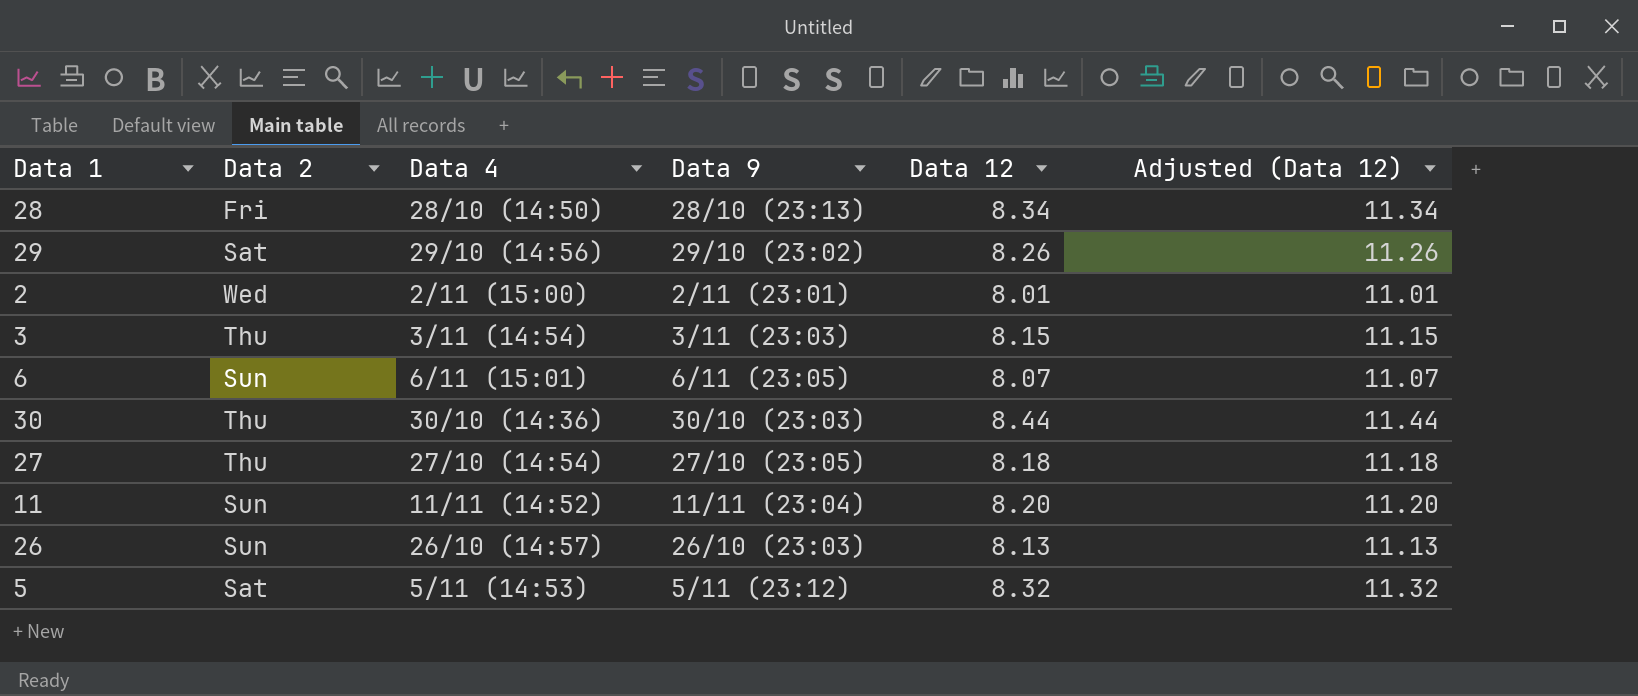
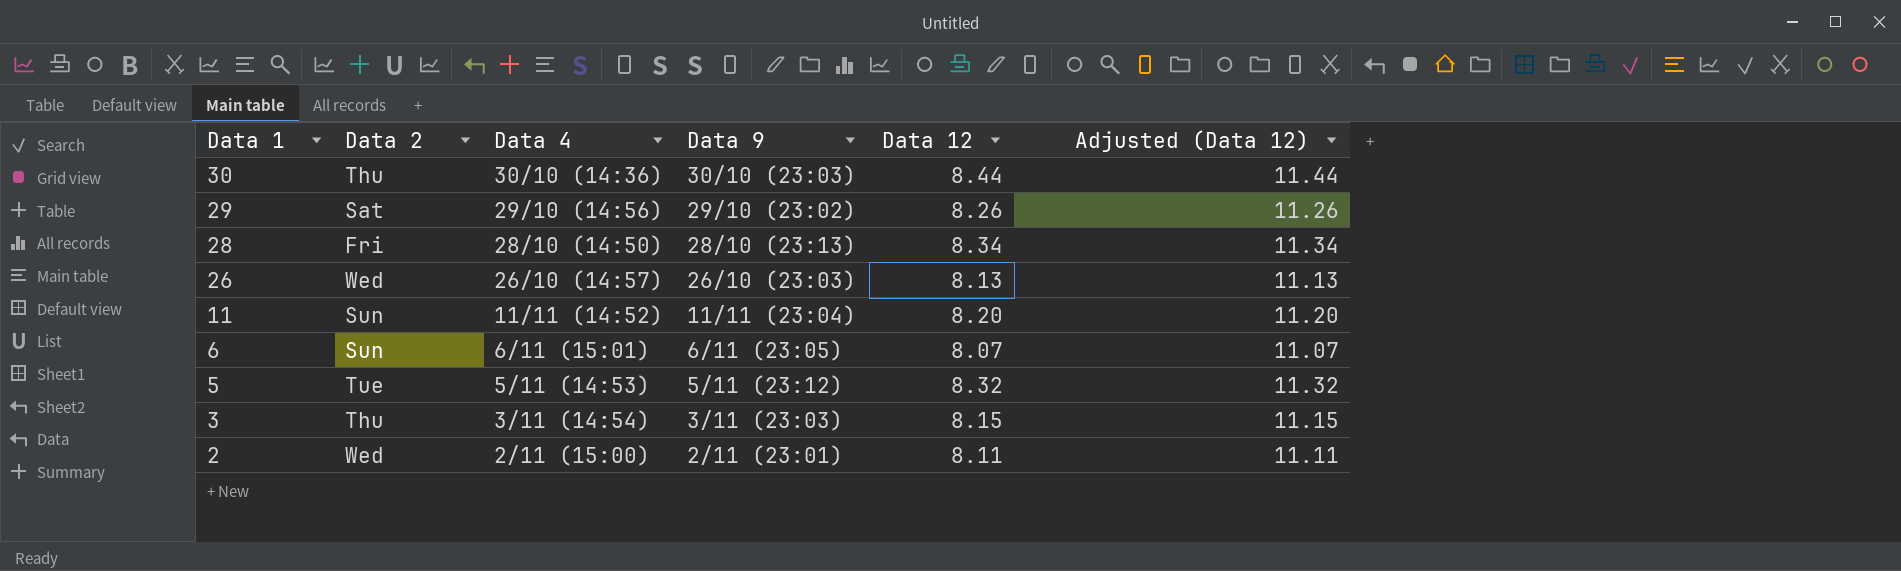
row order: none -> Data 1 descending
row 27: Thu | 27/10 (14:54) | 27/10 (23:05) | 8.18 | 11.18 -> none
26 | Data 2: Sun -> Wed
5 | Data 2: Sat -> Tue
2 | Data 12: 8.01 -> 8.11
2 | Adjusted (Data 12): 11.01 -> 11.11

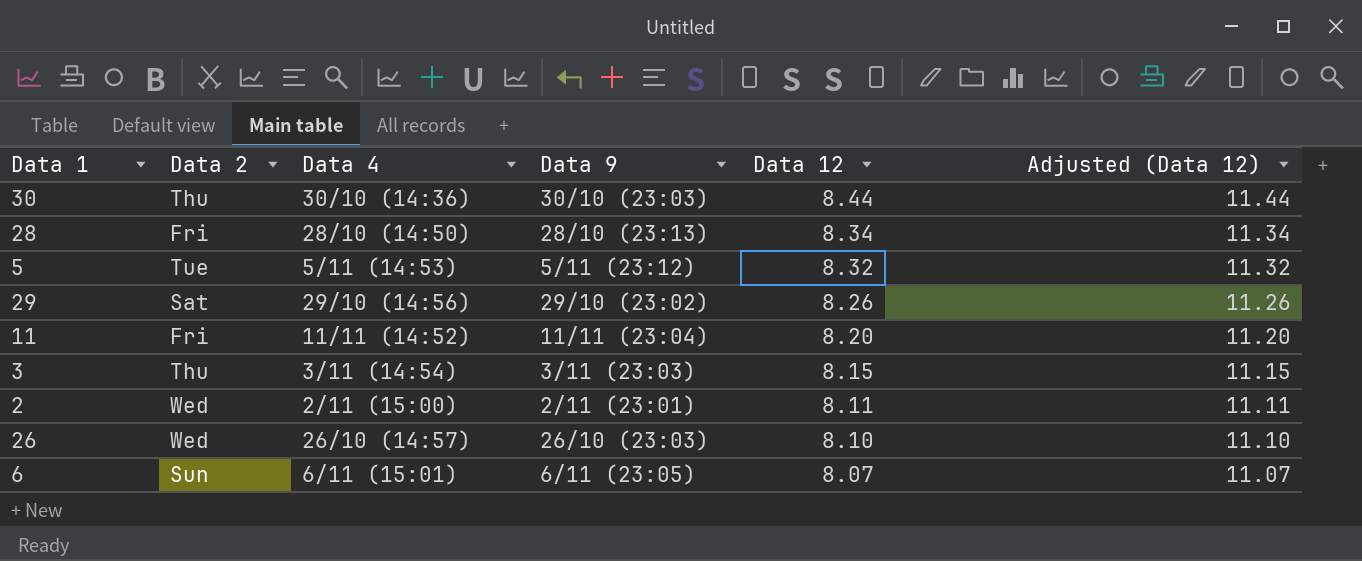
row order: Data 1 descending -> Data 12 descending
11 | Data 2: Sun -> Fri
26 | Data 12: 8.13 -> 8.10
26 | Adjusted (Data 12): 11.13 -> 11.10

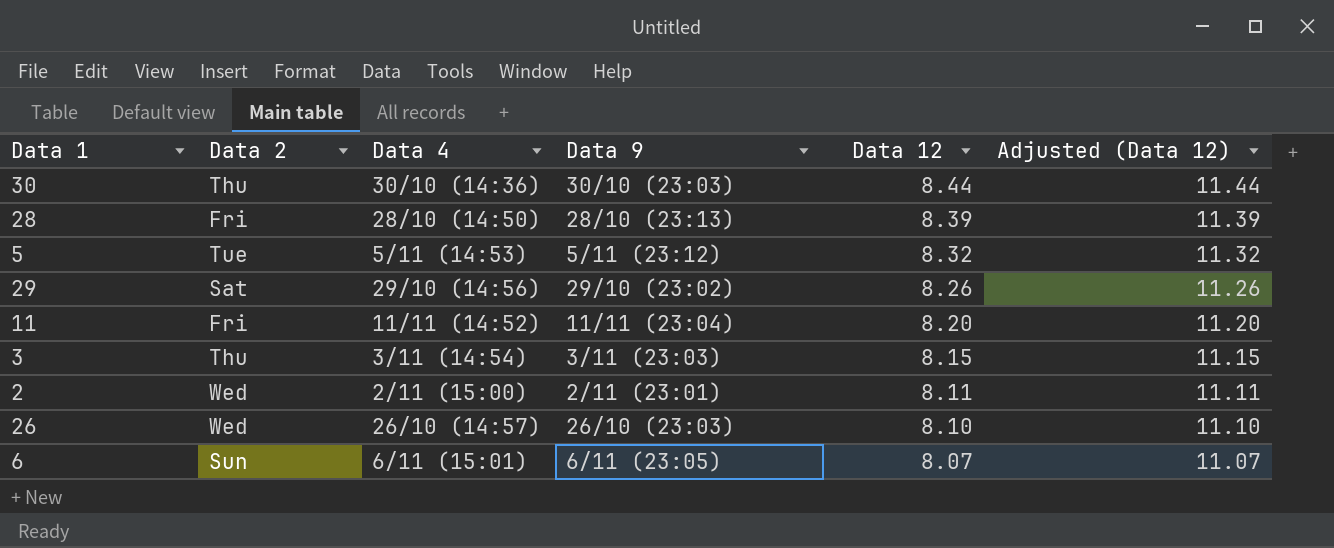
28 | Data 12: 8.34 -> 8.39
28 | Adjusted (Data 12): 11.34 -> 11.39

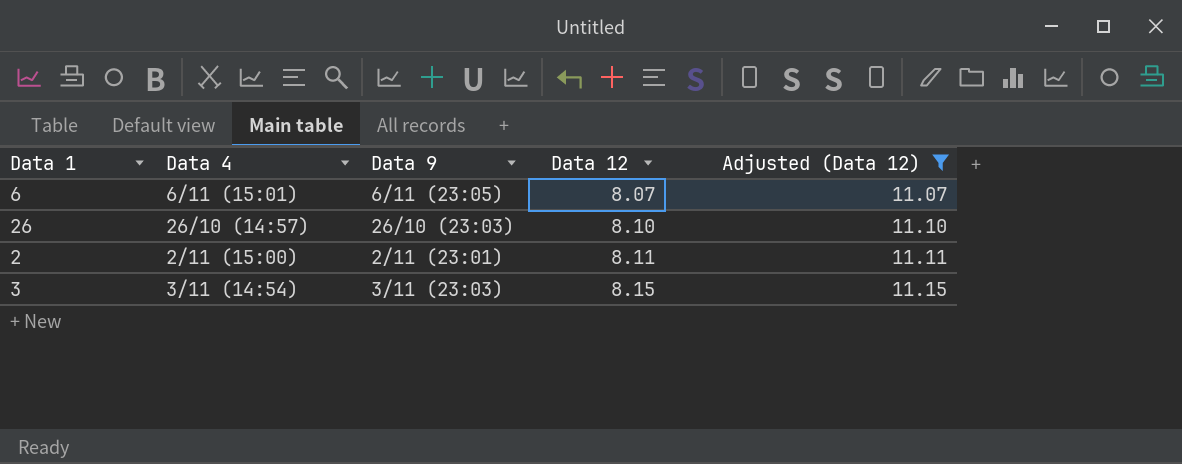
filter: none -> Adjusted (Data 12) <= 11.15
row order: Data 12 descending -> Data 12 ascending
column Data 2 | position: 2 -> none

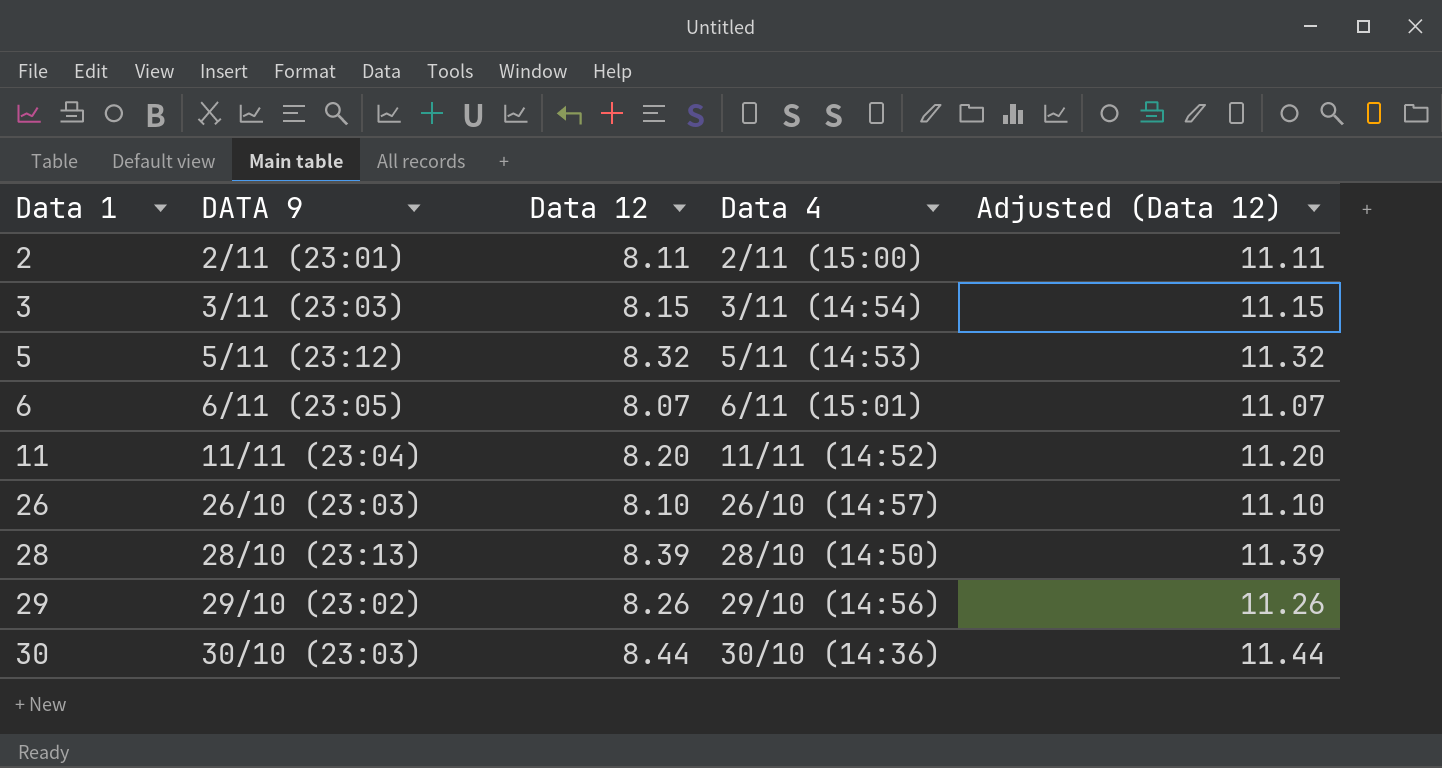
filter: Adjusted (Data 12) <= 11.15 -> none
row order: Data 12 ascending -> Data 1 ascending
column name: Data 9 -> DATA 9
column Data 4 | position: 2 -> 4

